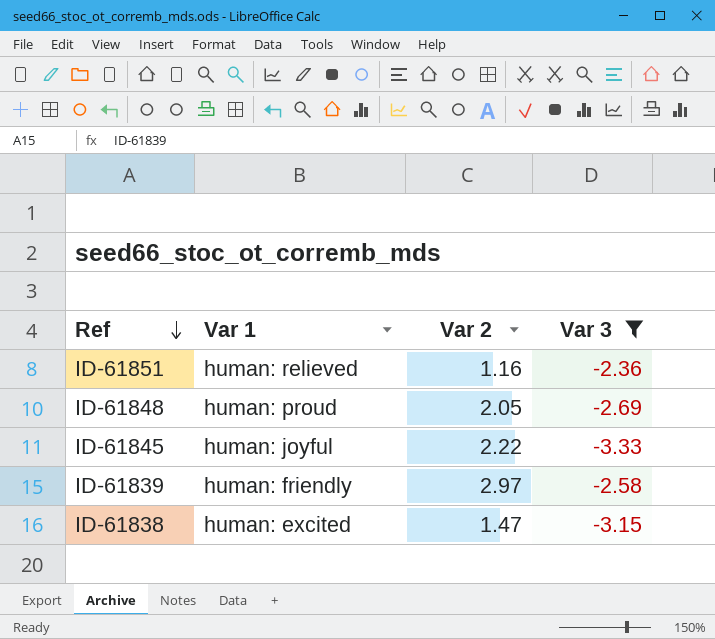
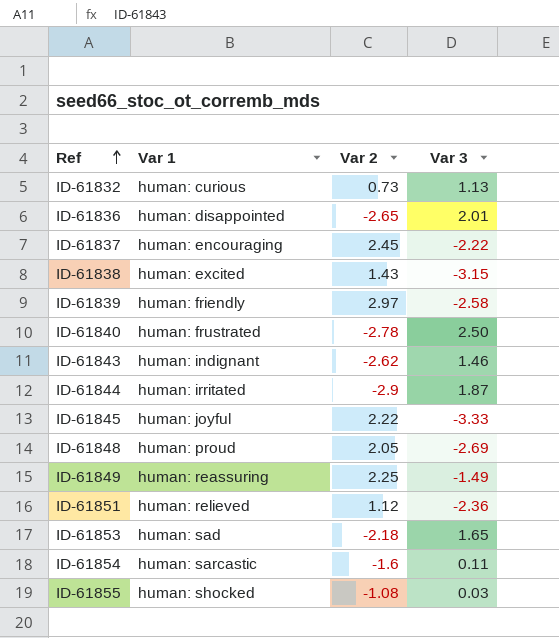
filter: Var 3 <= -2.36 -> none
row order: Ref descending -> Ref ascending
ID-61838 | Var 2: 1.47 -> 1.43
ID-61851 | Var 2: 1.16 -> 1.12

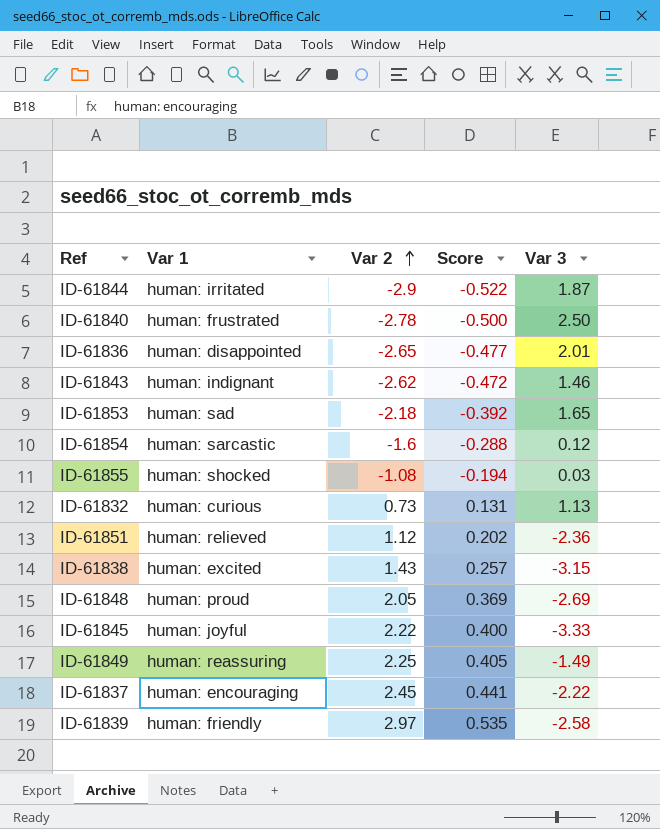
row order: Ref ascending -> Var 2 ascending
column Score | formula: none -> [Var 2] * 0.18
ID-61854 | Var 3: 0.11 -> 0.12

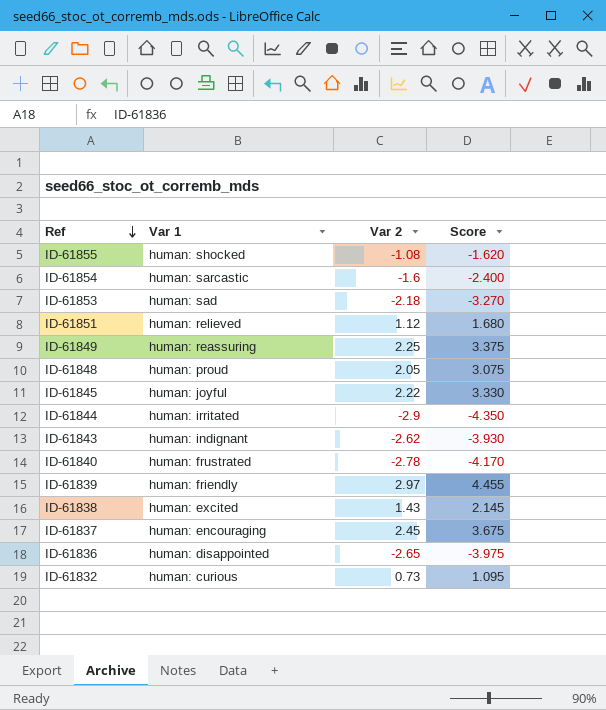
row order: Var 2 ascending -> Ref descending
column Var 3 | position: 5 -> none
column Score | formula: [Var 2] * 0.18 -> [Var 2] * 1.5

